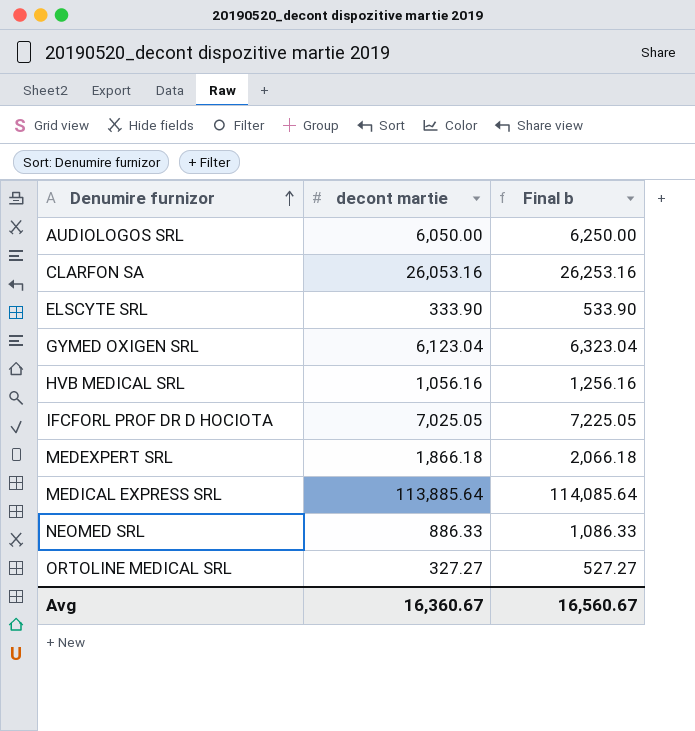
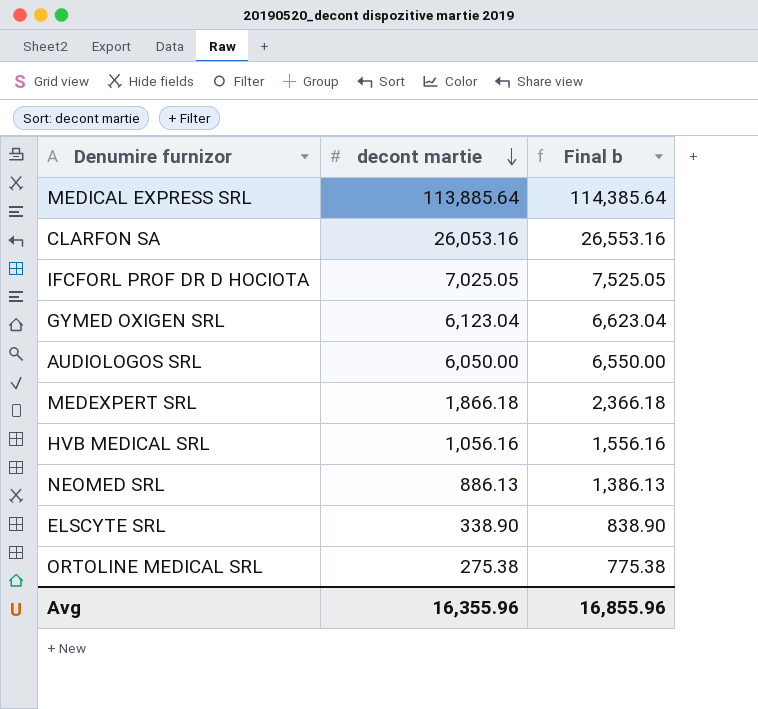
row order: Denumire furnizor ascending -> decont martie descending
column Final b | formula: [decont martie] + 200 -> [decont martie] + 500
NEOMED SRL | decont martie: 886.33 -> 886.13
ELSCYTE SRL | decont martie: 333.90 -> 338.90
ORTOLINE MEDICAL SRL | decont martie: 327.27 -> 275.38
Avg | decont martie: 16,360.67 -> 16,355.96
Avg | Final b: 16,560.67 -> 16,855.96

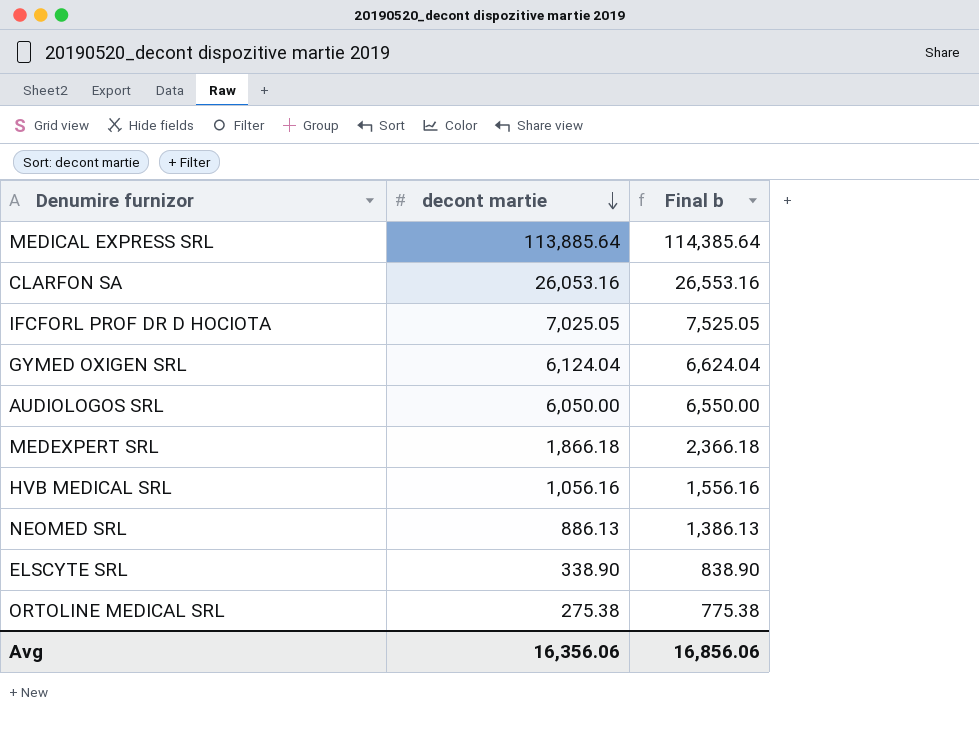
GYMED OXIGEN SRL | decont martie: 6,123.04 -> 6,124.04
GYMED OXIGEN SRL | Final b: 6,623.04 -> 6,624.04
Avg | decont martie: 16,355.96 -> 16,356.06
Avg | Final b: 16,855.96 -> 16,856.06

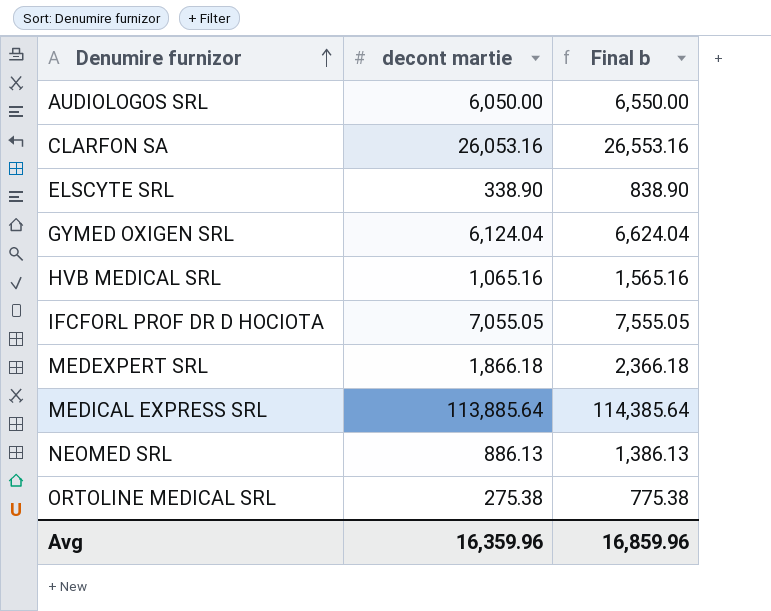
row order: decont martie descending -> Denumire furnizor ascending
HVB MEDICAL SRL | decont martie: 1,056.16 -> 1,065.16
HVB MEDICAL SRL | Final b: 1,556.16 -> 1,565.16
IFCFORL PROF DR D HOCIOTA | decont martie: 7,025.05 -> 7,055.05
IFCFORL PROF DR D HOCIOTA | Final b: 7,525.05 -> 7,555.05
Avg | decont martie: 16,356.06 -> 16,359.96
Avg | Final b: 16,856.06 -> 16,859.96

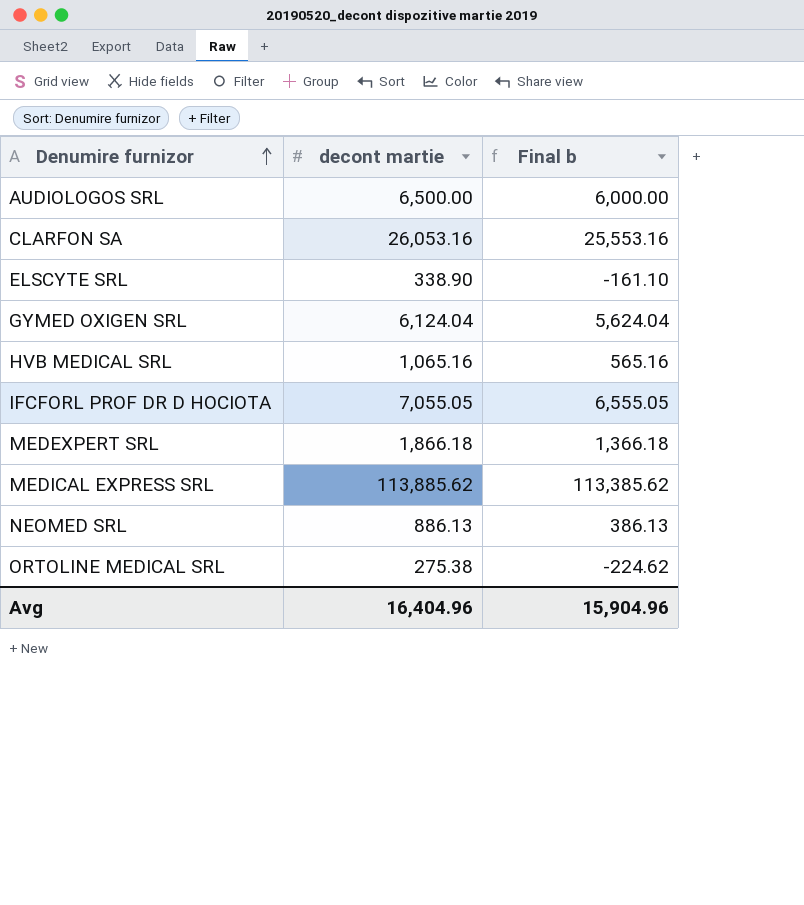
column Final b | formula: [decont martie] + 500 -> [decont martie] - 500
AUDIOLOGOS SRL | decont martie: 6,050.00 -> 6,500.00
MEDICAL EXPRESS SRL | decont martie: 113,885.64 -> 113,885.62
Avg | decont martie: 16,359.96 -> 16,404.96
Avg | Final b: 16,859.96 -> 15,904.96

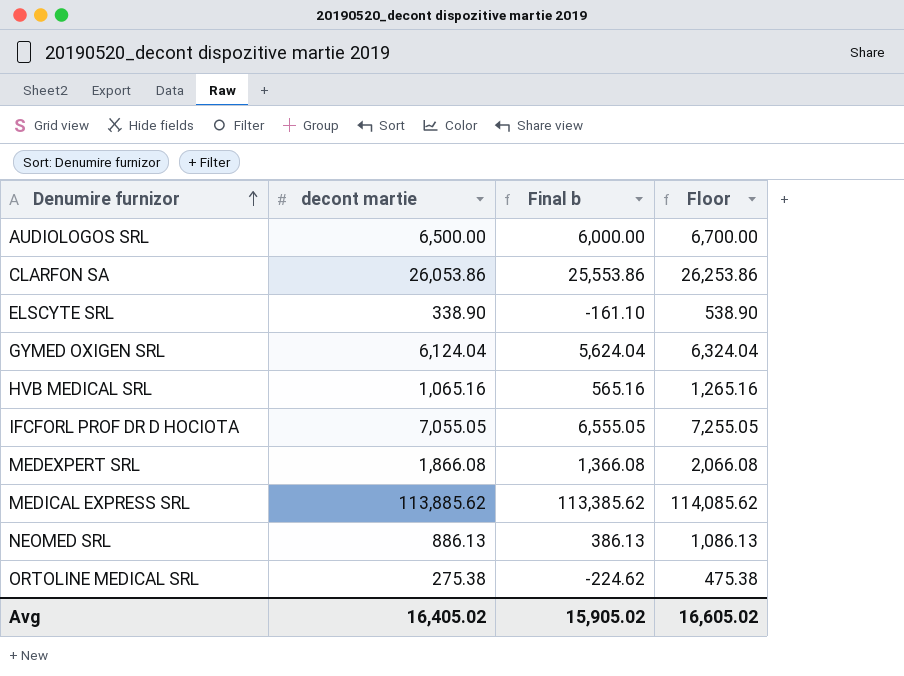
column Floor | formula: none -> [decont martie] + 200
CLARFON SA | decont martie: 26,053.16 -> 26,053.86
CLARFON SA | Final b: 25,553.16 -> 25,553.86
MEDEXPERT SRL | decont martie: 1,866.18 -> 1,866.08
MEDEXPERT SRL | Final b: 1,366.18 -> 1,366.08
Avg | decont martie: 16,404.96 -> 16,405.02
Avg | Final b: 15,904.96 -> 15,905.02

